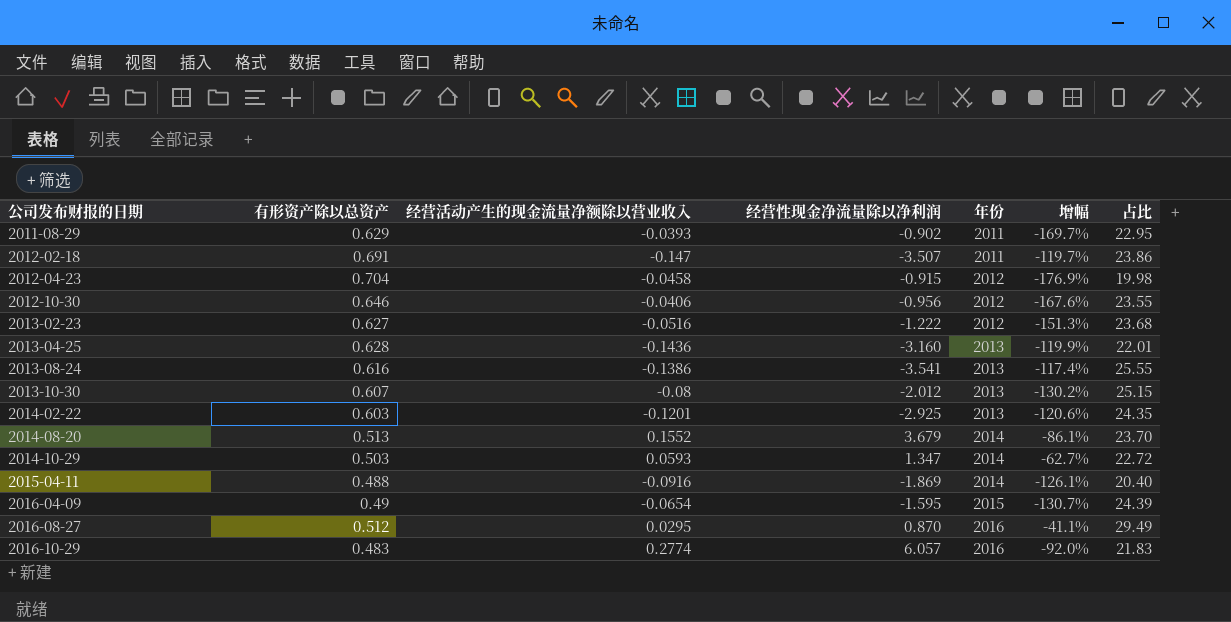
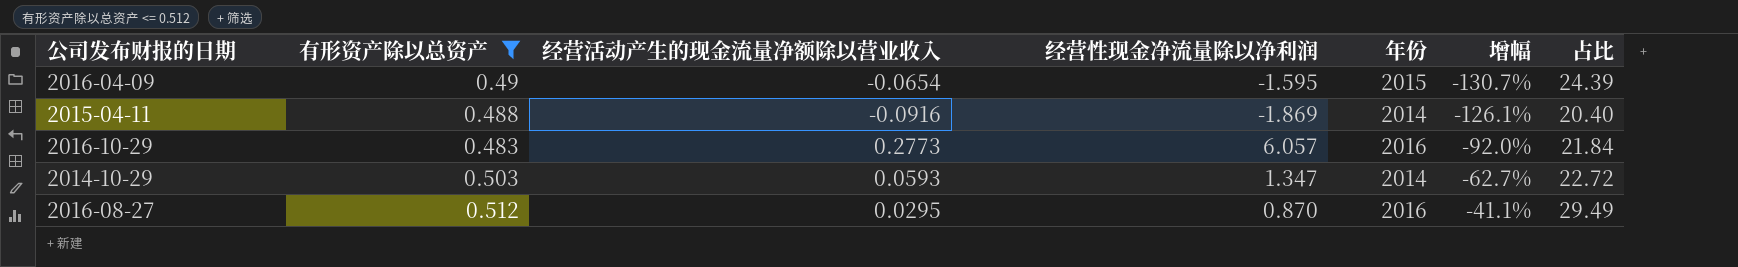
filter: none -> 有形资产除以总资产 <= 0.512
row order: 公司发布财报的日期 ascending -> 增幅 ascending
2016-10-29 | 经营活动产生的现金流量净额除以营业收入: 0.2774 -> 0.2773
2016-10-29 | 占比: 21.83 -> 21.84

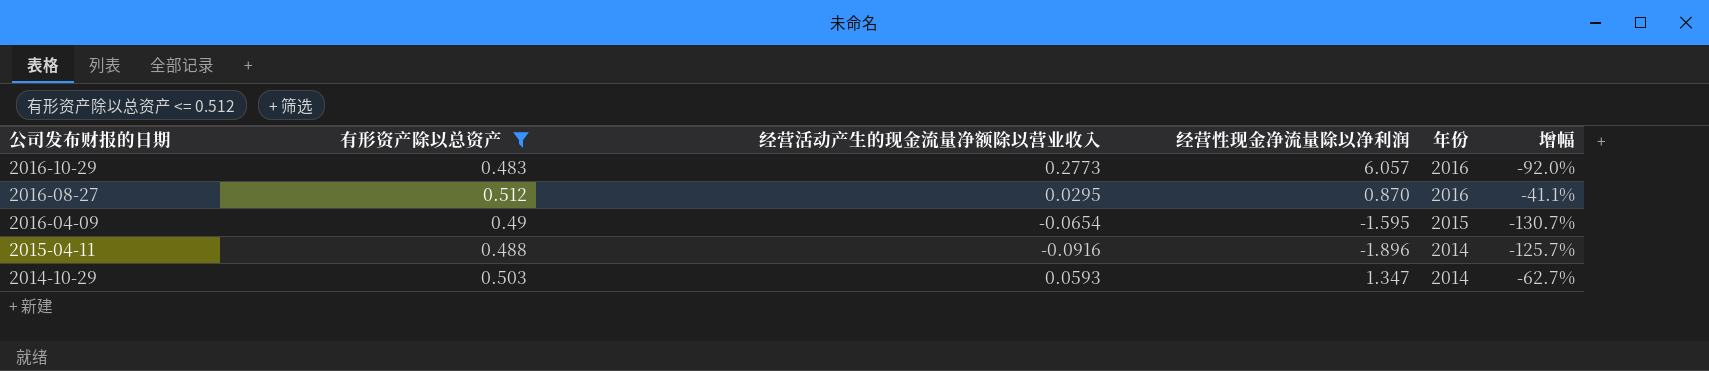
row order: 增幅 ascending -> 公司发布财报的日期 descending
column 占比 | formula: [经营性现金净流量除以净利润] / [经营活动产生的现金流量净额除以营业收入] -> none
2015-04-11 | 经营性现金净流量除以净利润: -1.869 -> -1.896
2015-04-11 | 增幅: -126.1% -> -125.7%

